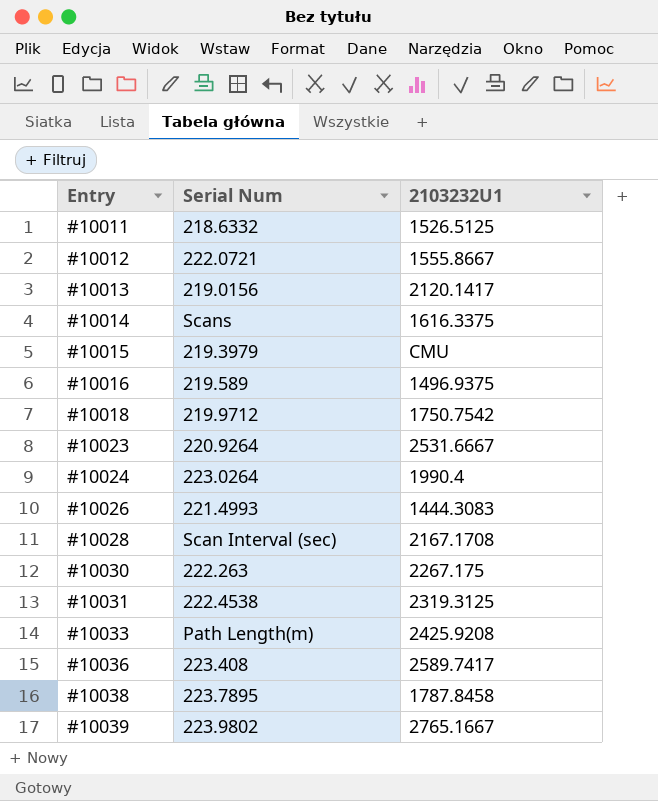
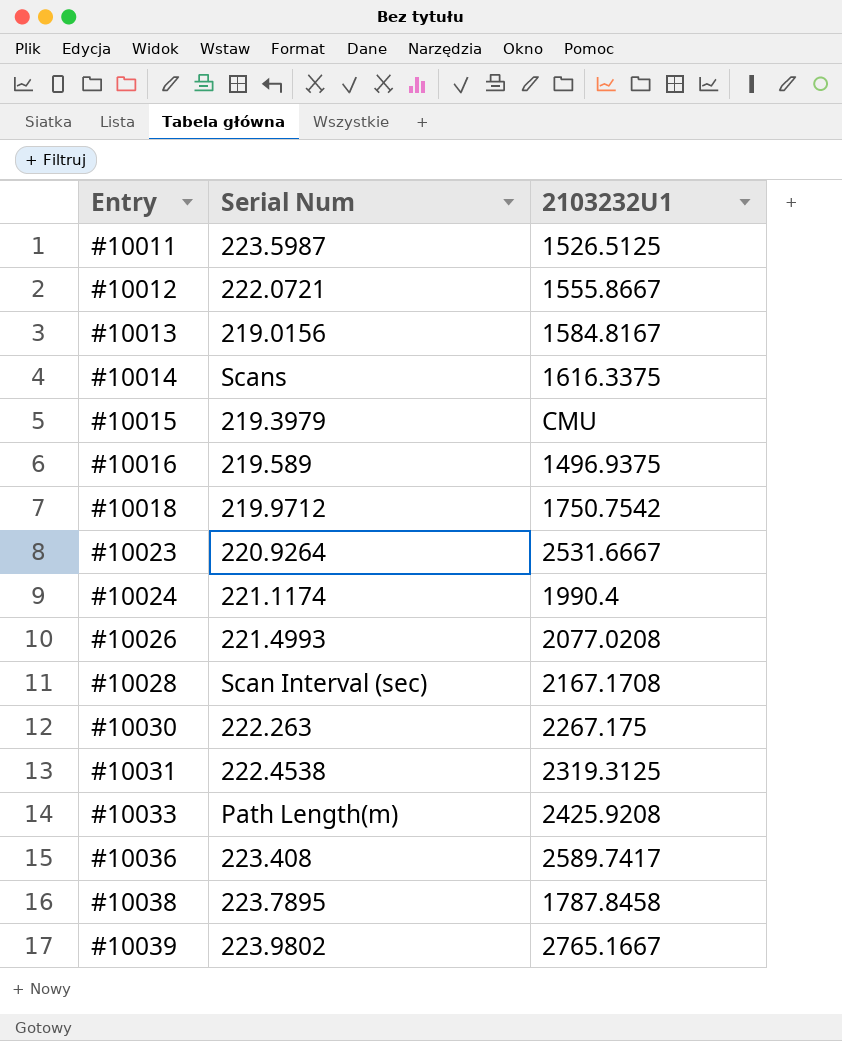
#10011 | Serial Num: 218.6332 -> 223.5987
#10013 | 2103232U1: 2120.1417 -> 1584.8167
#10024 | Serial Num: 223.0264 -> 221.1174
#10026 | 2103232U1: 1444.3083 -> 2077.0208

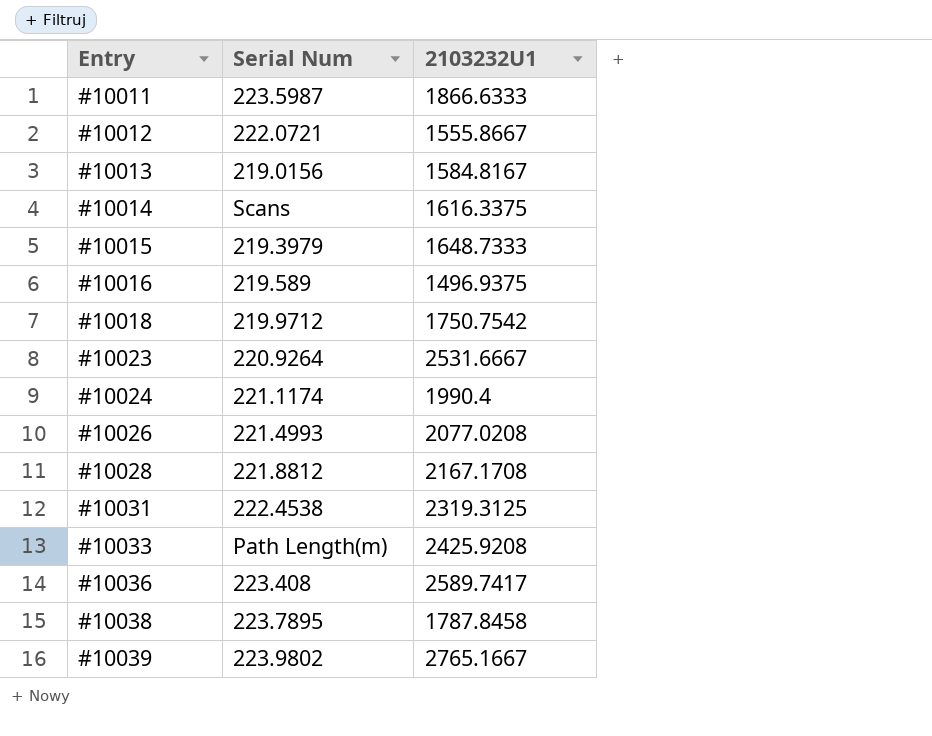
row #10030: 222.263 | 2267.175 -> none
#10011 | 2103232U1: 1526.5125 -> 1866.6333
#10015 | 2103232U1: CMU -> 1648.7333
#10028 | Serial Num: Scan Interval (sec) -> 221.8812

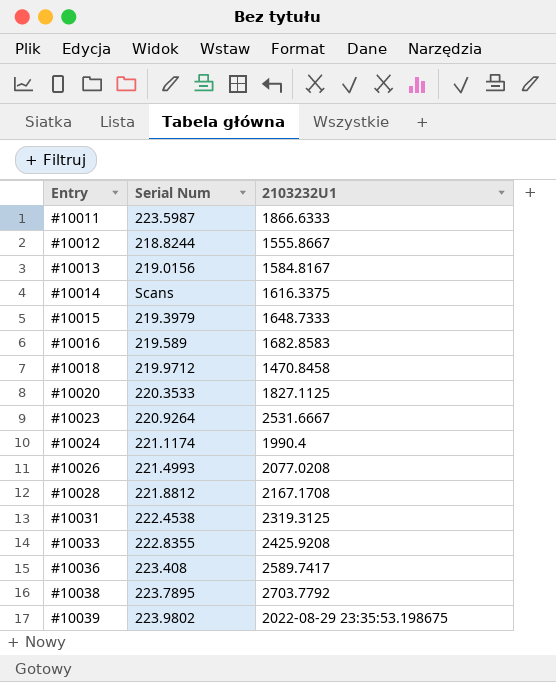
#10012 | Serial Num: 222.0721 -> 218.8244
#10016 | 2103232U1: 1496.9375 -> 1682.8583
#10018 | 2103232U1: 1750.7542 -> 1470.8458
row #10020: none -> 220.3533 | 1827.1125
#10033 | Serial Num: Path Length(m) -> 222.8355
#10038 | 2103232U1: 1787.8458 -> 2703.7792
#10039 | 2103232U1: 2765.1667 -> 2022-08-29 23:35:53.198675

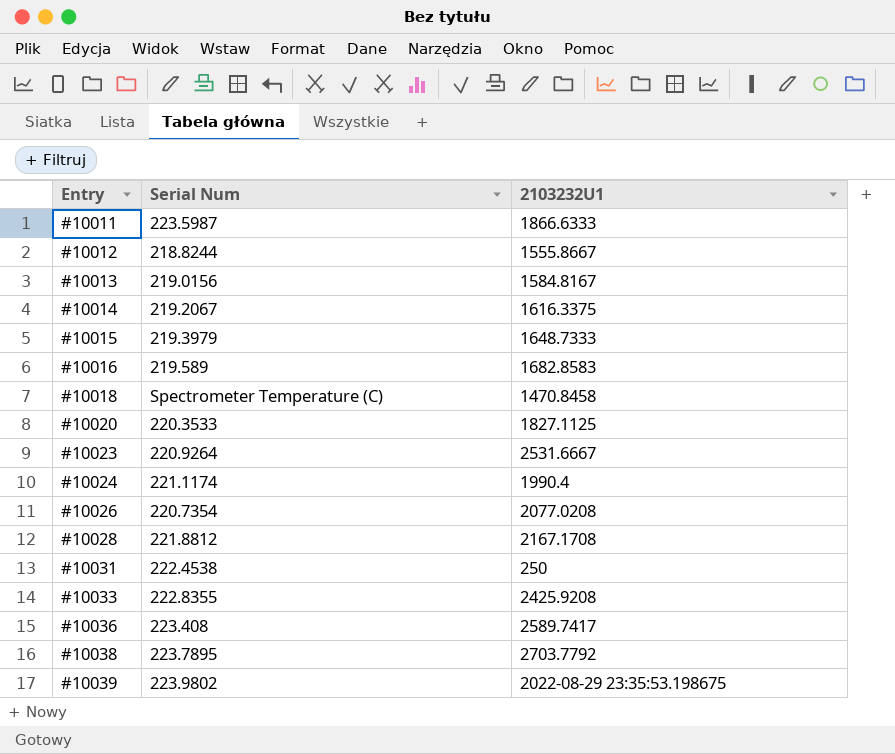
#10014 | Serial Num: Scans -> 219.2067
#10018 | Serial Num: 219.9712 -> Spectrometer Temperature (C)
#10026 | Serial Num: 221.4993 -> 220.7354
#10031 | 2103232U1: 2319.3125 -> 250

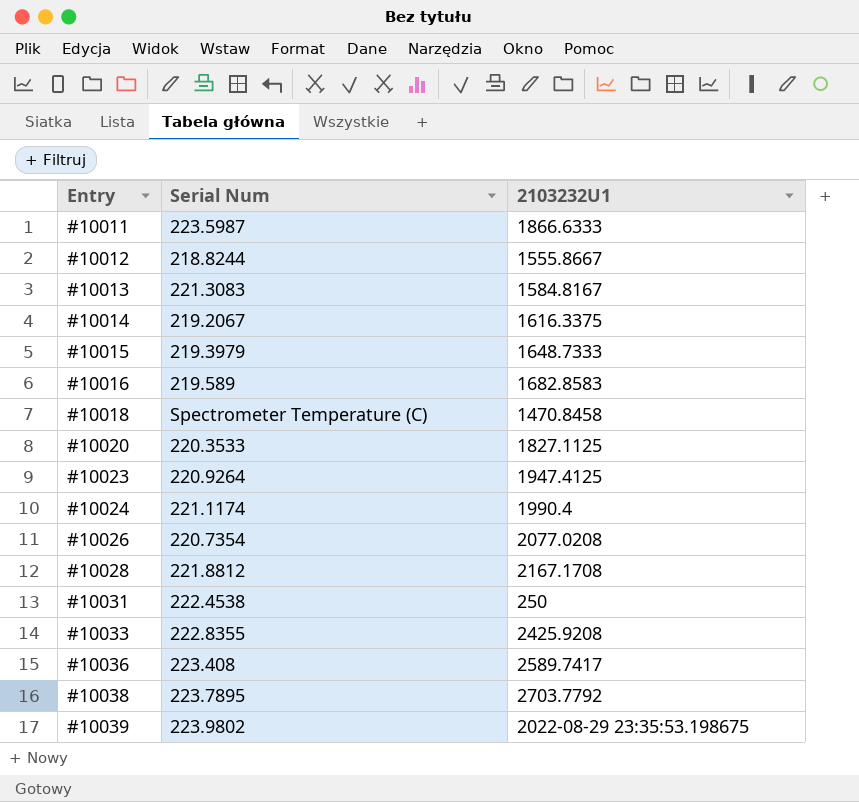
#10013 | Serial Num: 219.0156 -> 221.3083
#10023 | 2103232U1: 2531.6667 -> 1947.4125

